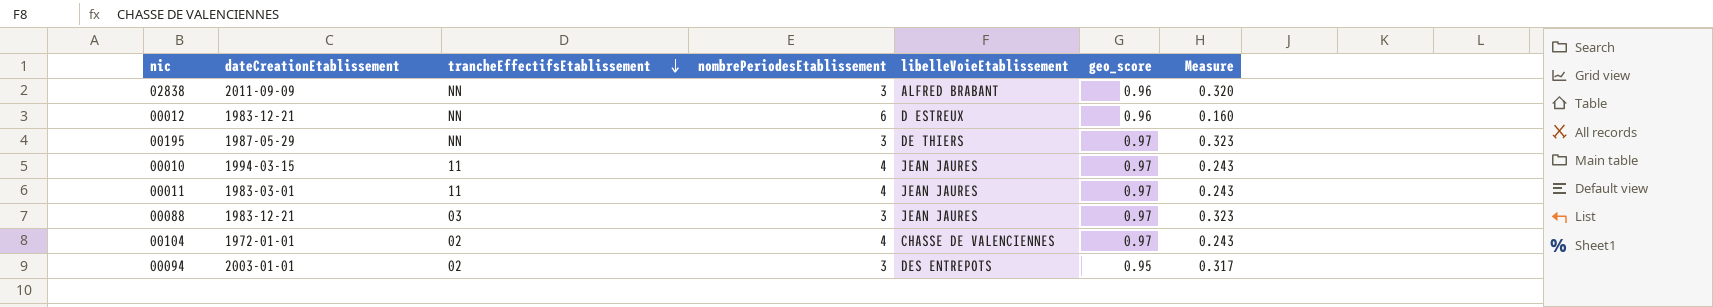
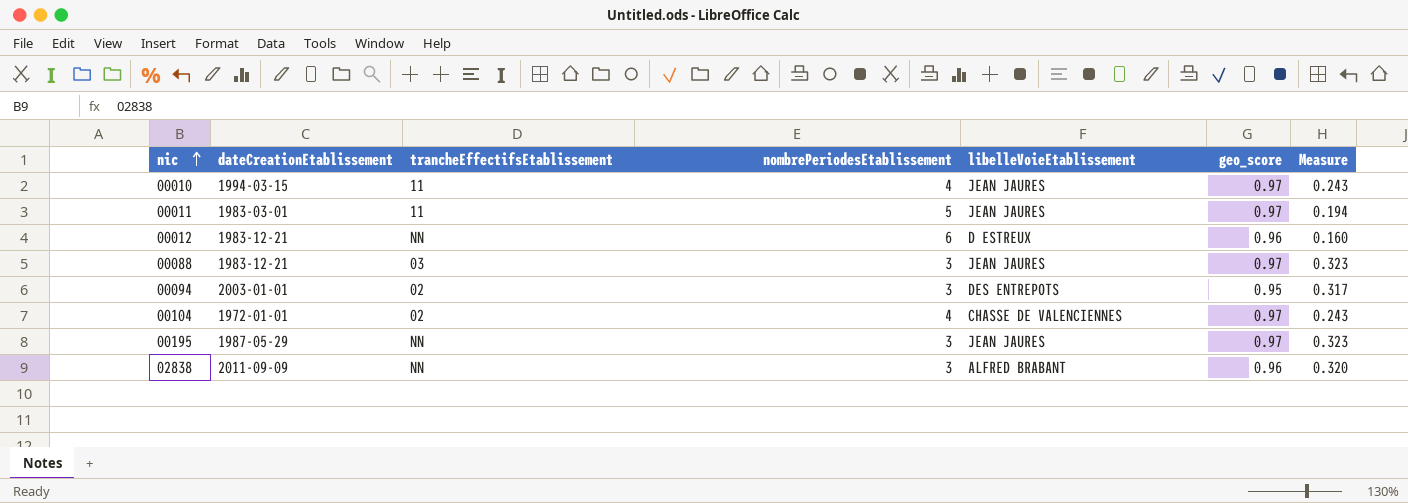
row order: trancheEffectifsEtablissement descending -> nic ascending
00011 | nombrePeriodesEtablissement: 4 -> 5
00011 | Measure: 0.243 -> 0.194
00195 | libelleVoieEtablissement: DE THIERS -> JEAN JAURES

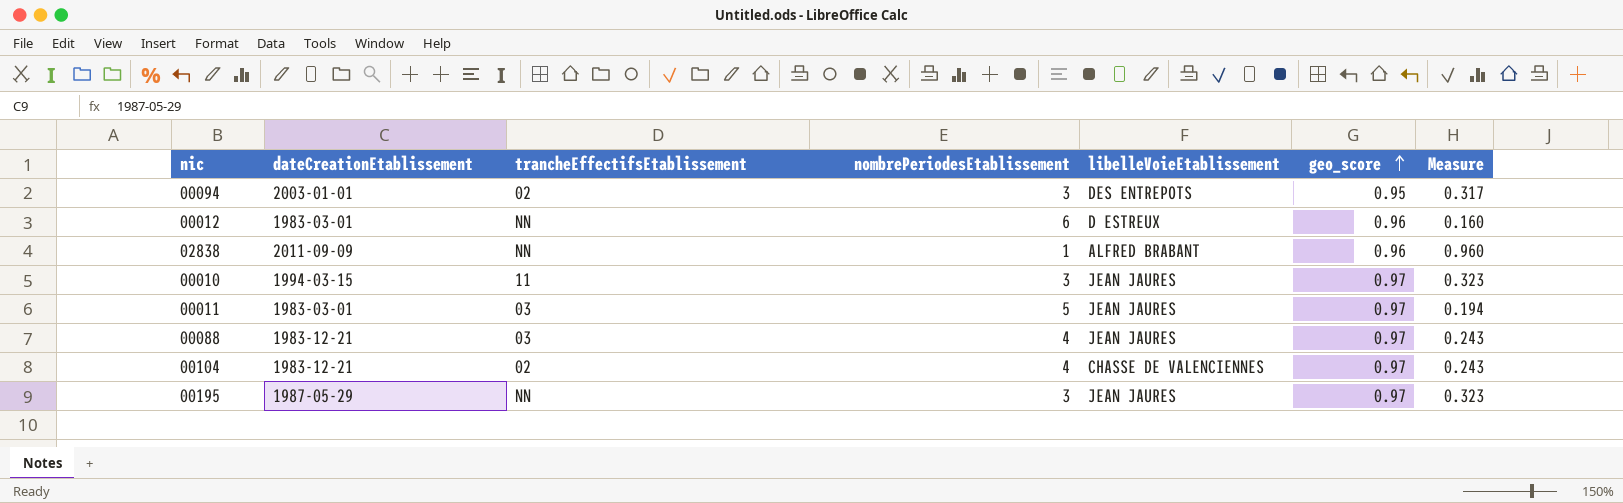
row order: nic ascending -> geo_score ascending
00012 | dateCreationEtablissement: 1983-12-21 -> 1983-03-01
02838 | nombrePeriodesEtablissement: 3 -> 1
02838 | Measure: 0.320 -> 0.960
00010 | nombrePeriodesEtablissement: 4 -> 3
00010 | Measure: 0.243 -> 0.323
00011 | trancheEffectifsEtablissement: 11 -> 03
00088 | nombrePeriodesEtablissement: 3 -> 4
00088 | Measure: 0.323 -> 0.243
00104 | dateCreationEtablissement: 1972-01-01 -> 1983-12-21

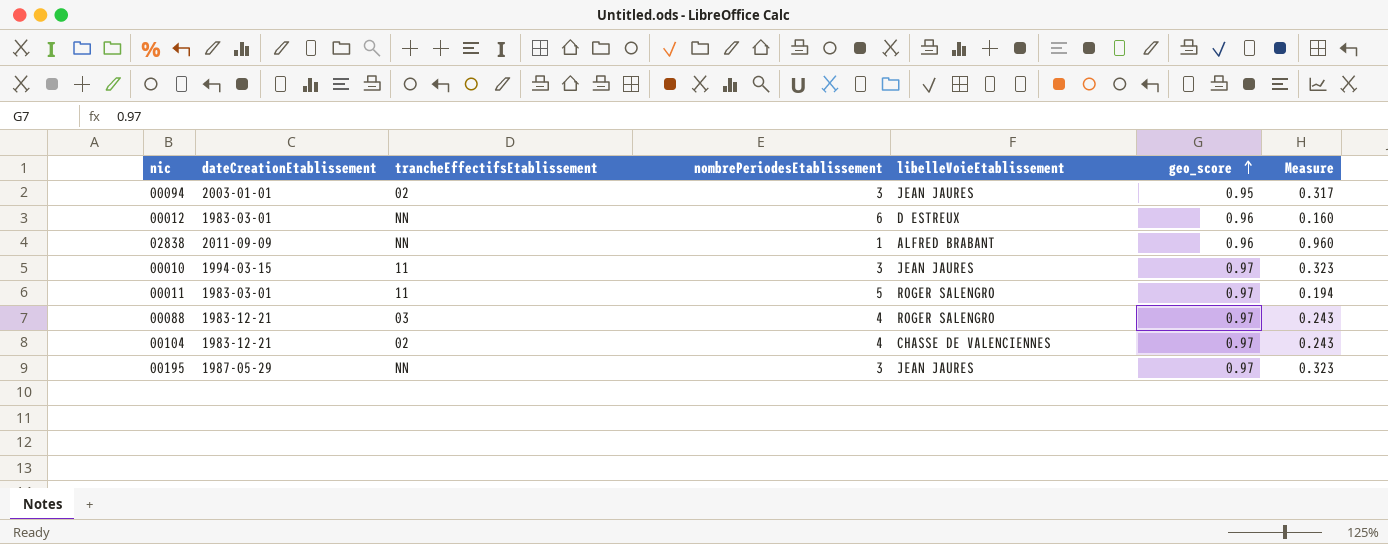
00094 | libelleVoieEtablissement: DES ENTREPOTS -> JEAN JAURES
00011 | trancheEffectifsEtablissement: 03 -> 11
00011 | libelleVoieEtablissement: JEAN JAURES -> ROGER SALENGRO
00088 | libelleVoieEtablissement: JEAN JAURES -> ROGER SALENGRO

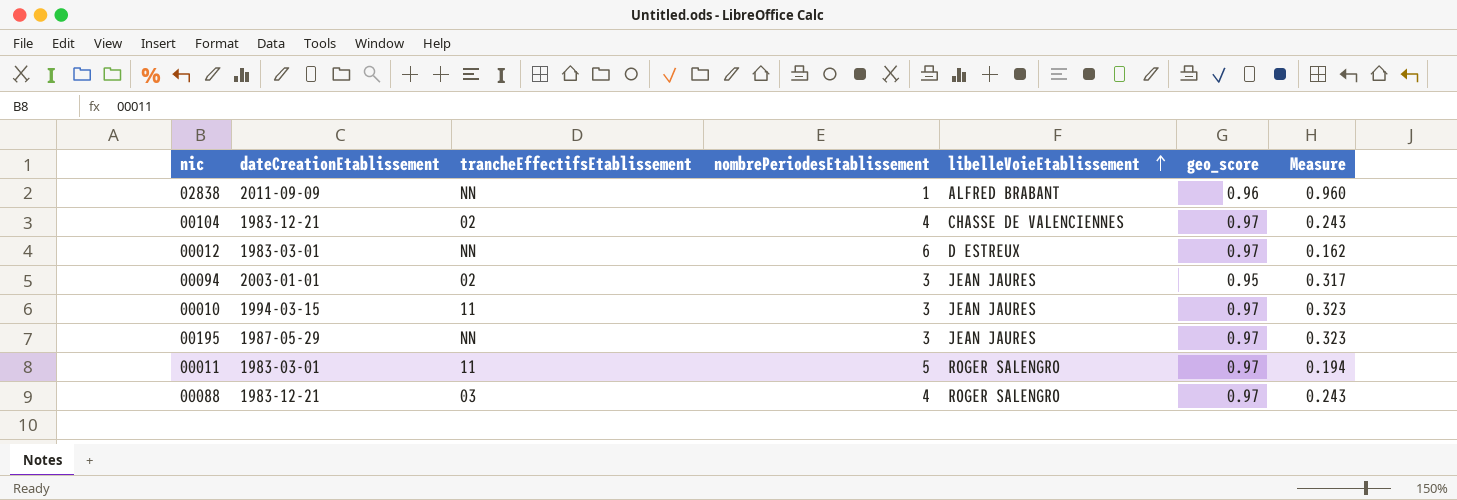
row order: geo_score ascending -> libelleVoieEtablissement ascending
00012 | geo_score: 0.96 -> 0.97
00012 | Measure: 0.160 -> 0.162

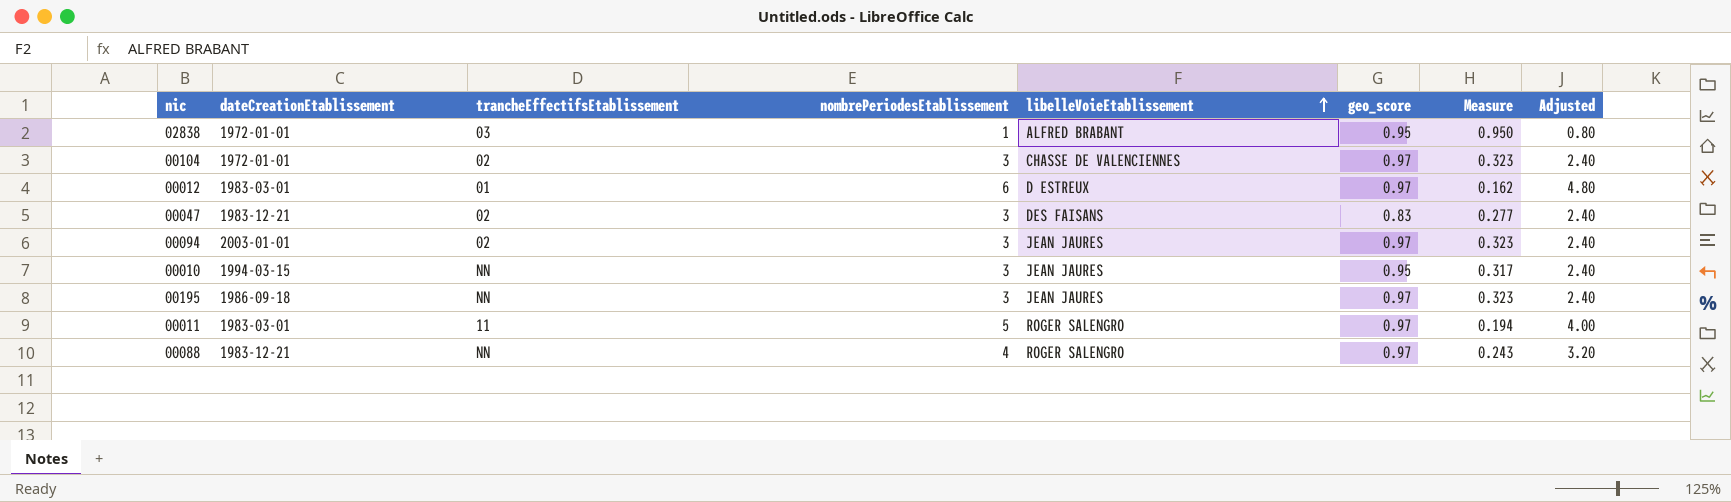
column Adjusted | formula: none -> [nombrePeriodesEtablissement] * 0.8
02838 | dateCreationEtablissement: 2011-09-09 -> 1972-01-01
02838 | trancheEffectifsEtablissement: NN -> 03
02838 | geo_score: 0.96 -> 0.95
02838 | Measure: 0.960 -> 0.950
00104 | dateCreationEtablissement: 1983-12-21 -> 1972-01-01
00104 | nombrePeriodesEtablissement: 4 -> 3
00104 | Measure: 0.243 -> 0.323
00012 | trancheEffectifsEtablissement: NN -> 01
row 00047: none -> 1983-12-21 | 02 | 3 | DES FAISANS | 0.83 | 0.277 | 2.40
00094 | geo_score: 0.95 -> 0.97
00094 | Measure: 0.317 -> 0.323
00010 | trancheEffectifsEtablissement: 11 -> NN
00010 | geo_score: 0.97 -> 0.95
00010 | Measure: 0.323 -> 0.317
00195 | dateCreationEtablissement: 1987-05-29 -> 1986-09-18
00088 | trancheEffectifsEtablissement: 03 -> NN

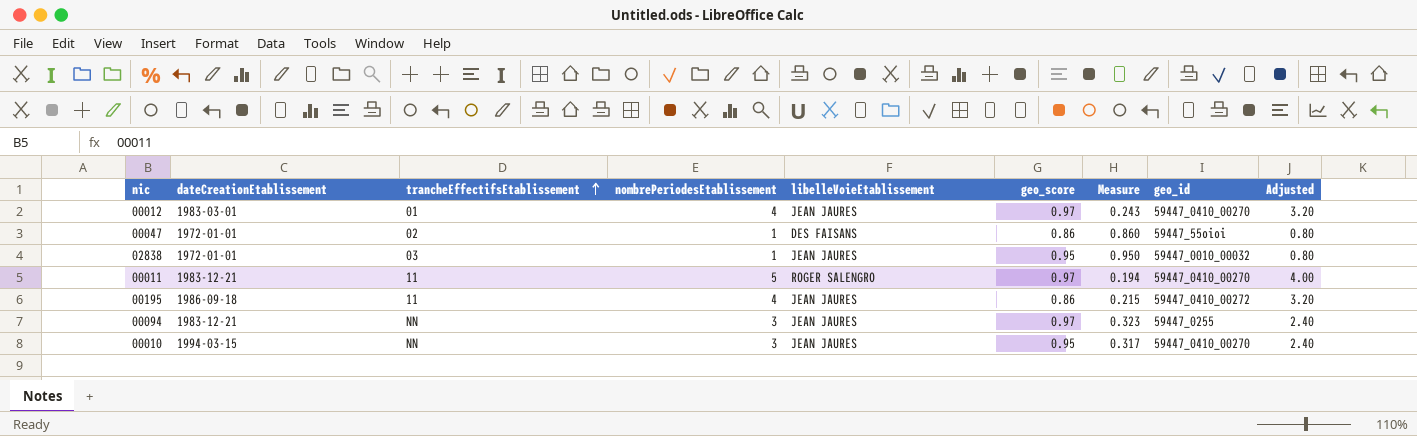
row order: libelleVoieEtablissement ascending -> trancheEffectifsEtablissement ascending
column geo_id | position: none -> 8
row 00104: 1972-01-01 | 02 | 3 | CHASSE DE VALENCIENNES | 0.97 | 0.323 | 2.40 -> none
row 00088: 1983-12-21 | NN | 4 | ROGER SALENGRO | 0.97 | 0.243 | 3.20 -> none
00012 | nombrePeriodesEtablissement: 6 -> 4
00012 | libelleVoieEtablissement: D ESTREUX -> JEAN JAURES
00012 | Measure: 0.162 -> 0.243
00012 | Adjusted: 4.80 -> 3.20
00047 | dateCreationEtablissement: 1983-12-21 -> 1972-01-01
00047 | nombrePeriodesEtablissement: 3 -> 1
00047 | geo_score: 0.83 -> 0.86
00047 | Measure: 0.277 -> 0.860
00047 | Adjusted: 2.40 -> 0.80
02838 | libelleVoieEtablissement: ALFRED BRABANT -> JEAN JAURES
00011 | dateCreationEtablissement: 1983-03-01 -> 1983-12-21
00195 | trancheEffectifsEtablissement: NN -> 11
00195 | nombrePeriodesEtablissement: 3 -> 4
00195 | geo_score: 0.97 -> 0.86
00195 | Measure: 0.323 -> 0.215
00195 | Adjusted: 2.40 -> 3.20
00094 | dateCreationEtablissement: 2003-01-01 -> 1983-12-21
00094 | trancheEffectifsEtablissement: 02 -> NN

